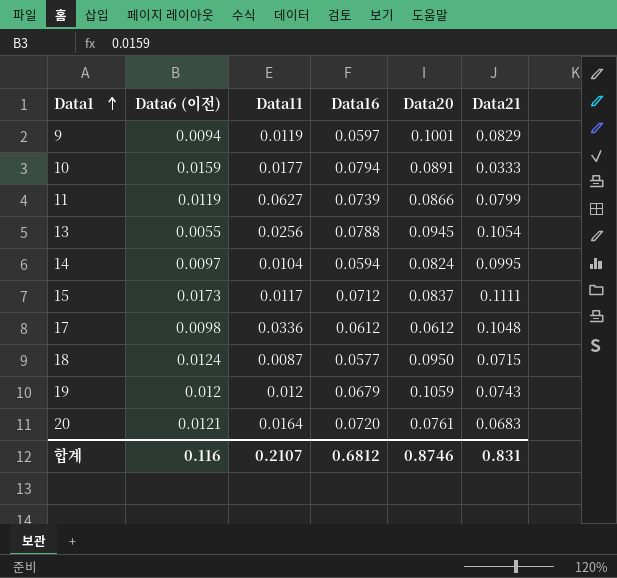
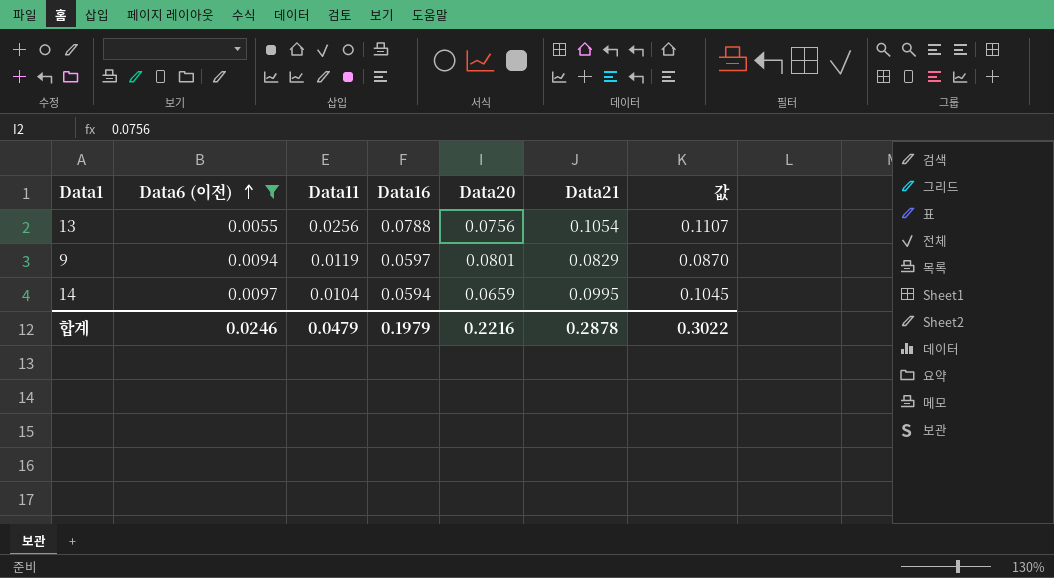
filter: none -> Data6 (이전) <= 0.0097
row order: Data1 ascending -> Data6 (이전) ascending
column 값 | formula: none -> [Data21] * 1.05
13 | Data20: 0.0945 -> 0.0756
9 | Data20: 0.1001 -> 0.0801
14 | Data20: 0.0824 -> 0.0659
합계 | Data6 (이전): 0.116 -> 0.0246
합계 | Data11: 0.2107 -> 0.0479
합계 | Data16: 0.6812 -> 0.1979
합계 | Data20: 0.8746 -> 0.2216
합계 | Data21: 0.831 -> 0.2878

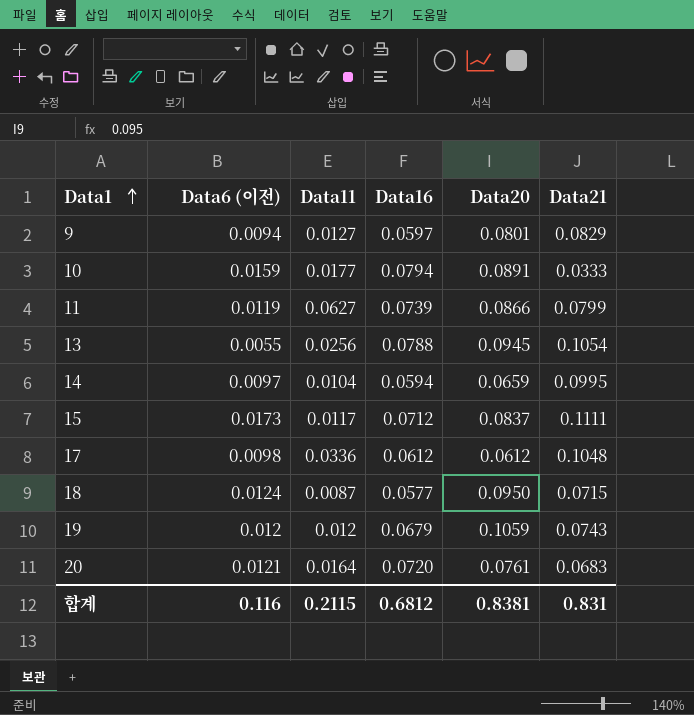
filter: Data6 (이전) <= 0.0097 -> none
row order: Data6 (이전) ascending -> Data1 ascending
column 값 | formula: [Data21] * 1.05 -> none
9 | Data11: 0.0119 -> 0.0127
13 | Data20: 0.0756 -> 0.0945
합계 | Data6 (이전): 0.0246 -> 0.116
합계 | Data11: 0.0479 -> 0.2115
합계 | Data16: 0.1979 -> 0.6812
합계 | Data20: 0.2216 -> 0.8381
합계 | Data21: 0.2878 -> 0.831

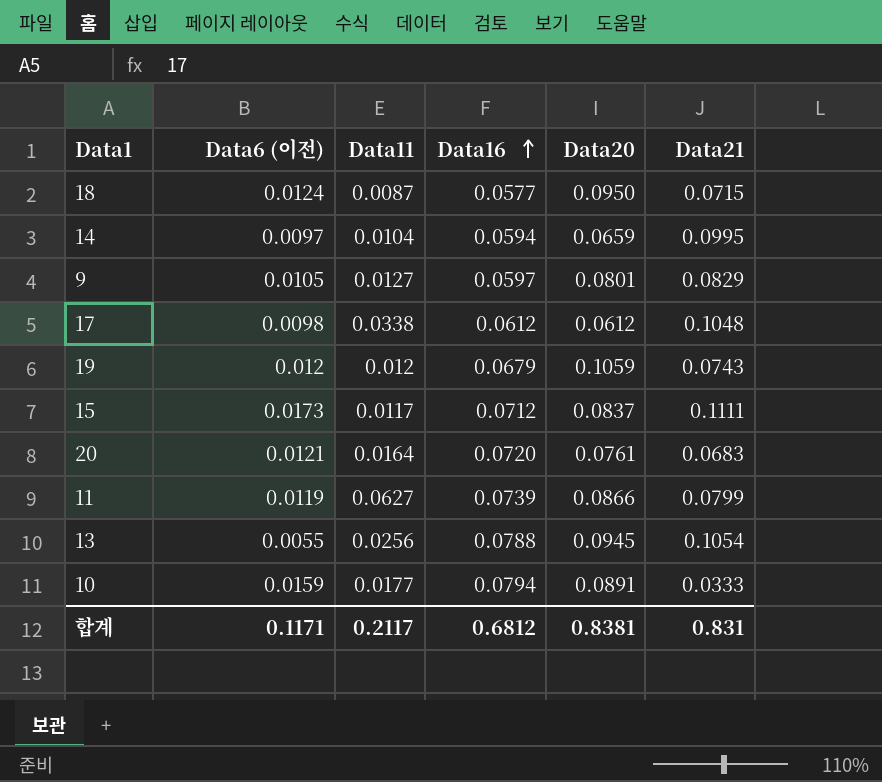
row order: Data1 ascending -> Data16 ascending
9 | Data6 (이전): 0.0094 -> 0.0105
17 | Data11: 0.0336 -> 0.0338
합계 | Data6 (이전): 0.116 -> 0.1171
합계 | Data11: 0.2115 -> 0.2117

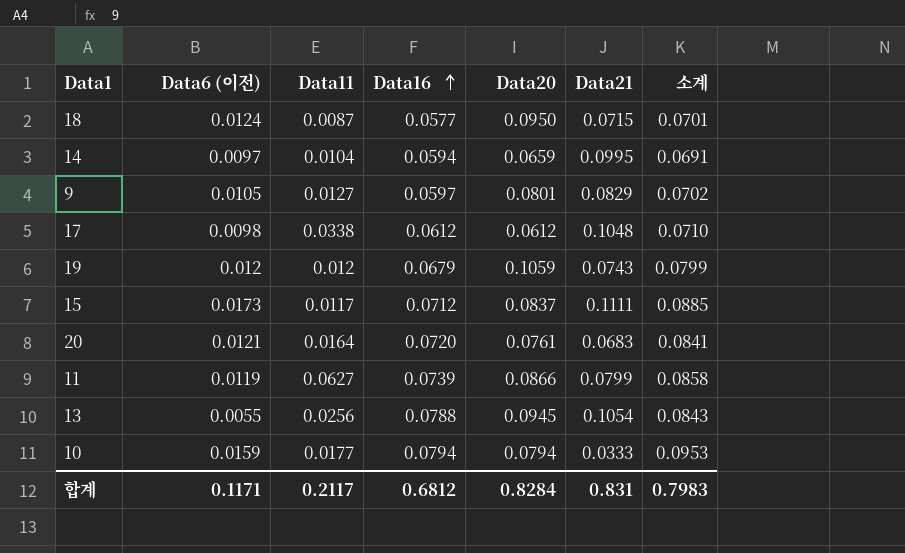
column 소계 | formula: none -> [Data6 (이전)] + [Data16]
10 | Data20: 0.0891 -> 0.0794
합계 | Data20: 0.8381 -> 0.8284

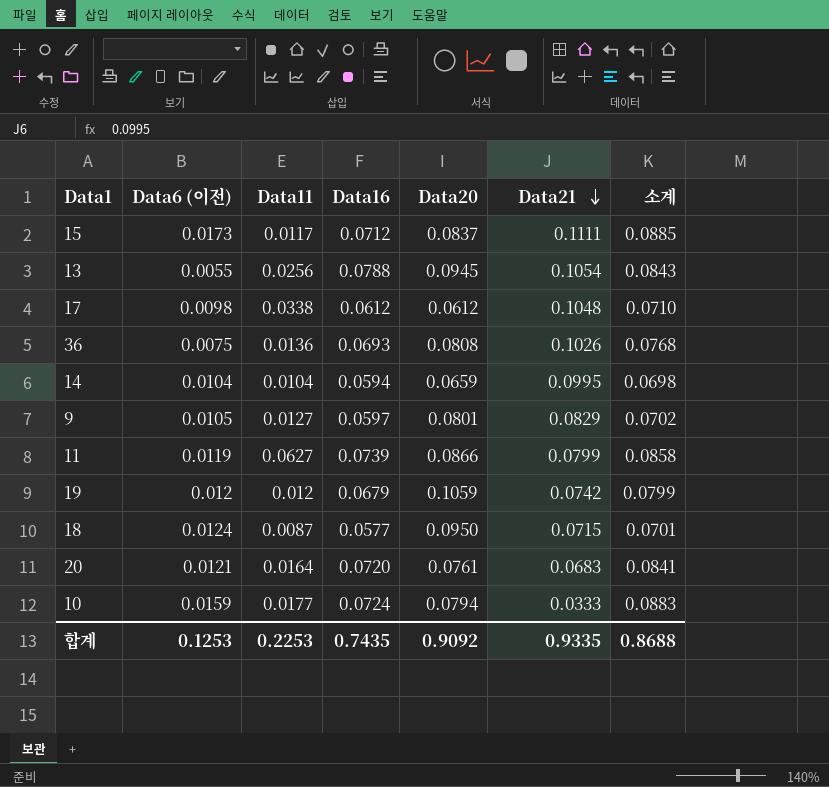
row order: Data16 ascending -> Data21 descending
row 36: none -> 0.0075 | 0.0136 | 0.0693 | 0.0808 | 0.1026 | 0.0768
14 | Data6 (이전): 0.0097 -> 0.0104
14 | 소계: 0.0691 -> 0.0698
19 | Data21: 0.0743 -> 0.0742
10 | Data16: 0.0794 -> 0.0724
10 | 소계: 0.0953 -> 0.0883
합계 | Data6 (이전): 0.1171 -> 0.1253
합계 | Data11: 0.2117 -> 0.2253
합계 | Data16: 0.6812 -> 0.7435
합계 | Data20: 0.8284 -> 0.9092
합계 | Data21: 0.831 -> 0.9335
합계 | 소계: 0.7983 -> 0.8688

